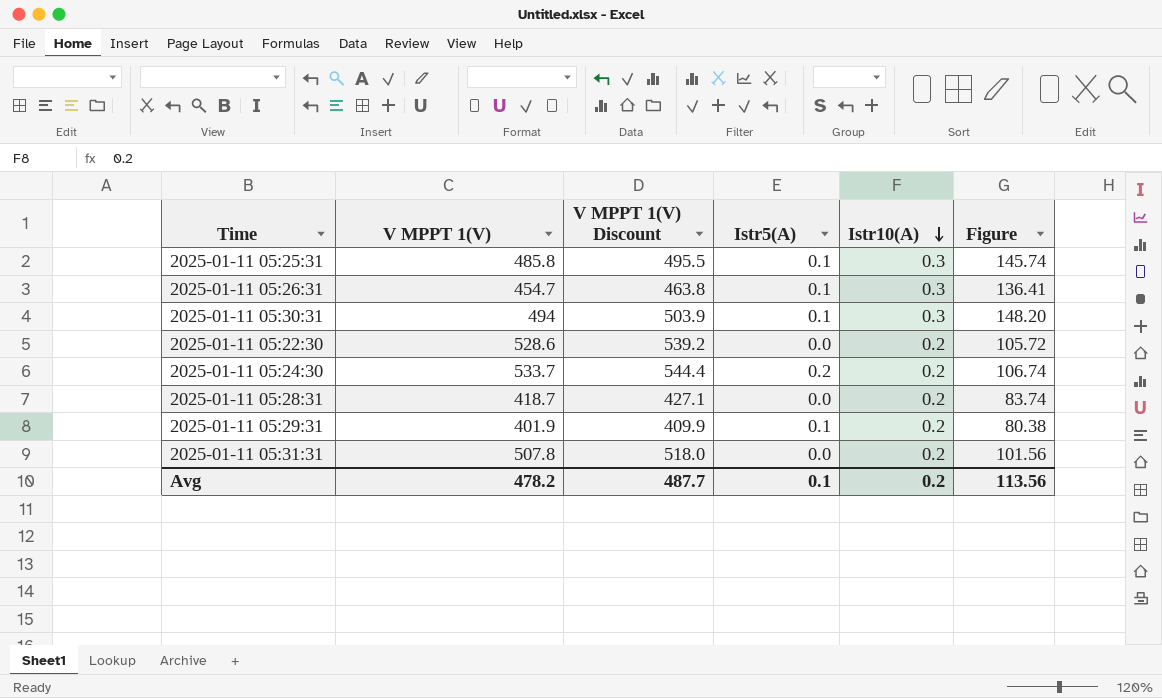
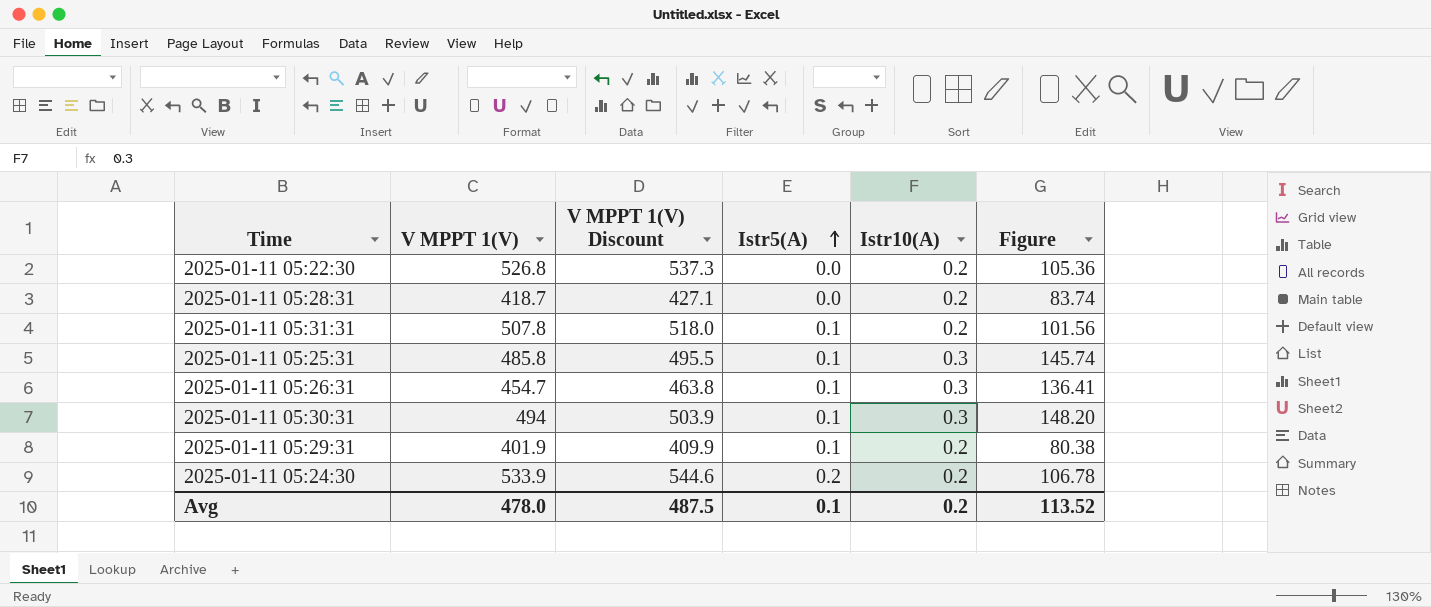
row order: Istr10(A) descending -> Istr5(A) ascending
2025-01-11 05:22:30 | V MPPT 1(V): 528.6 -> 526.8
2025-01-11 05:22:30 | V MPPT 1(V) Discount: 539.2 -> 537.3
2025-01-11 05:22:30 | Figure: 105.72 -> 105.36
2025-01-11 05:31:31 | Istr5(A): 0.0 -> 0.1
2025-01-11 05:24:30 | V MPPT 1(V): 533.7 -> 533.9
2025-01-11 05:24:30 | V MPPT 1(V) Discount: 544.4 -> 544.6
2025-01-11 05:24:30 | Figure: 106.74 -> 106.78
Avg | V MPPT 1(V): 478.2 -> 478.0
Avg | V MPPT 1(V) Discount: 487.7 -> 487.5
Avg | Figure: 113.56 -> 113.52

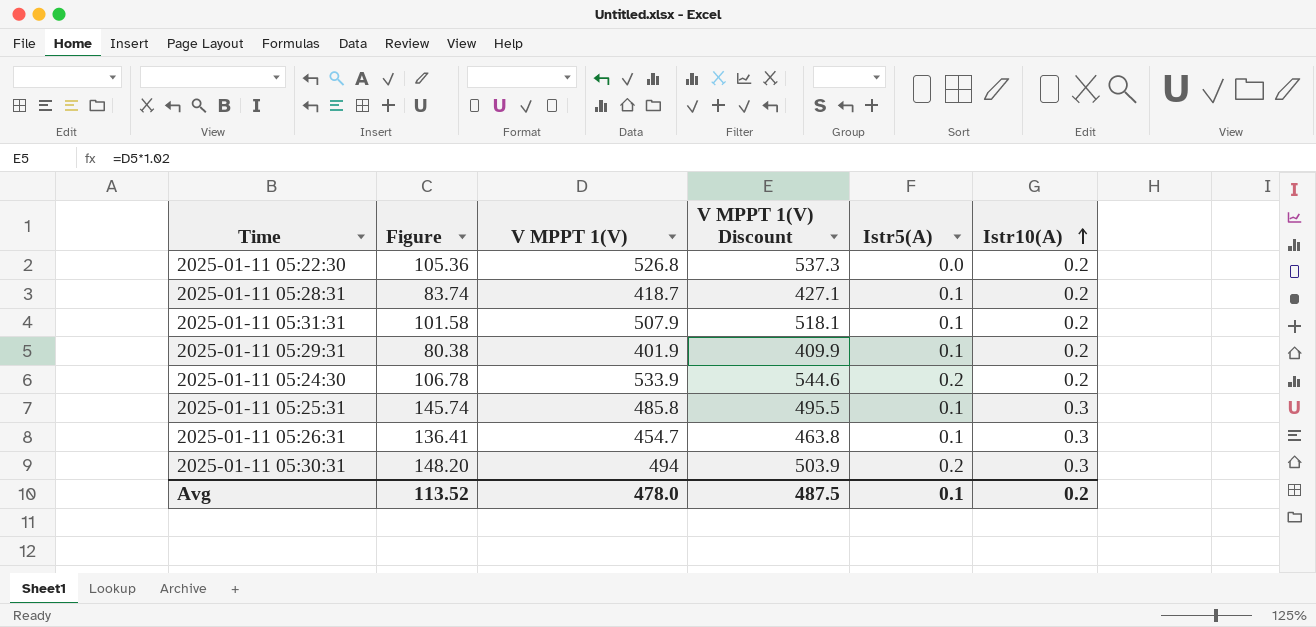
row order: Istr5(A) ascending -> Istr10(A) ascending
column Figure | position: 6 -> 2
2025-01-11 05:28:31 | Istr5(A): 0.0 -> 0.1
2025-01-11 05:31:31 | Figure: 101.56 -> 101.58
2025-01-11 05:31:31 | V MPPT 1(V): 507.8 -> 507.9
2025-01-11 05:31:31 | V MPPT 1(V) Discount: 518.0 -> 518.1
2025-01-11 05:30:31 | Istr5(A): 0.1 -> 0.2

